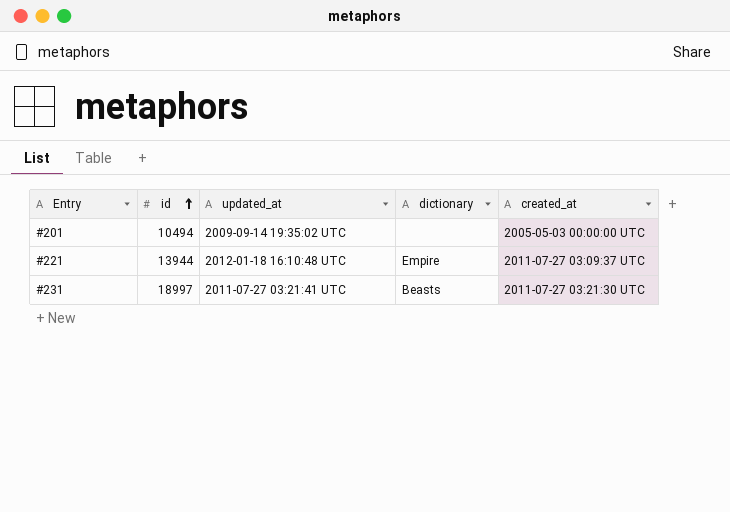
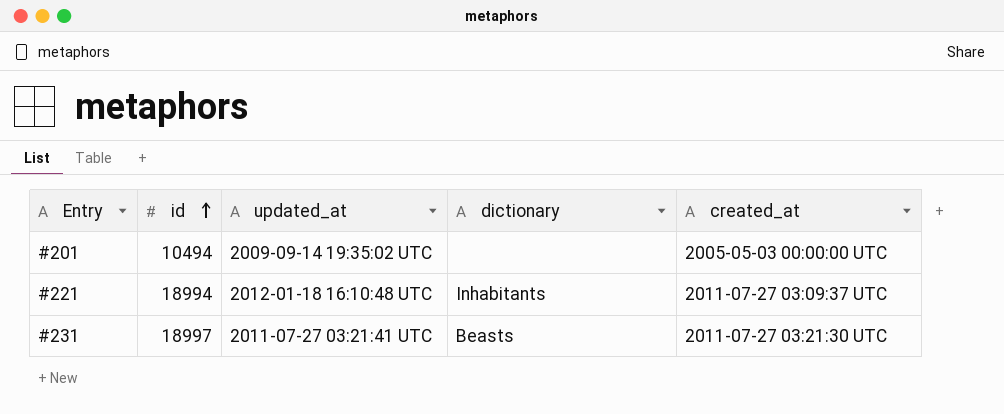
#221 | id: 13944 -> 18994
#221 | dictionary: Empire -> Inhabitants

